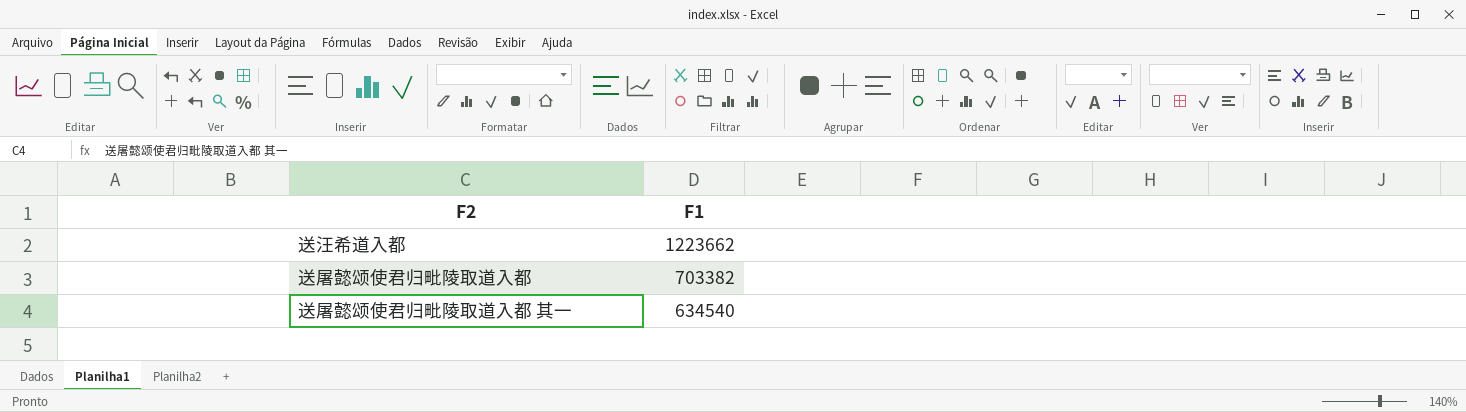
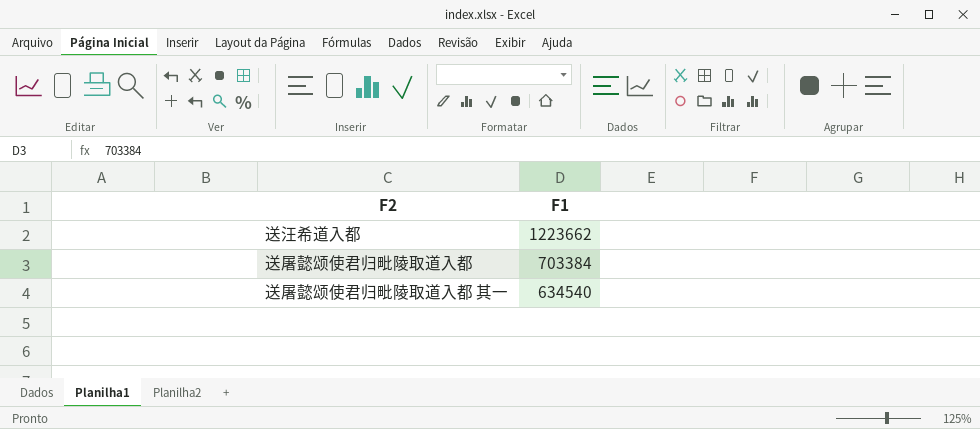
送屠懿颂使君归毗陵取道入都 | F1: 703382 -> 703384

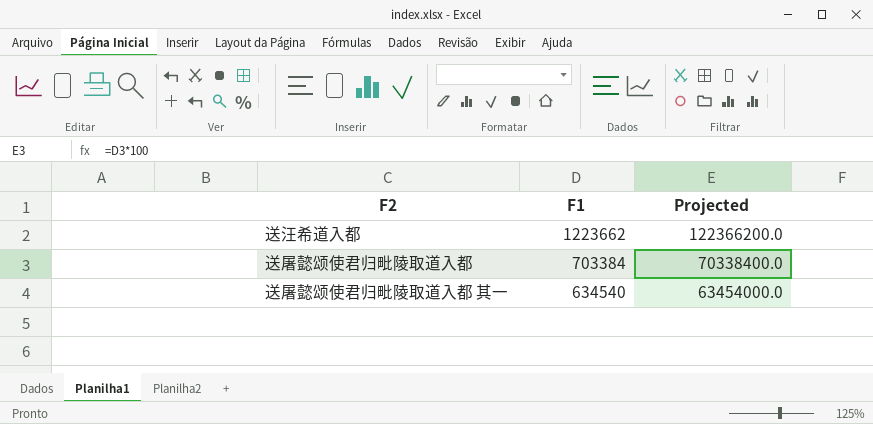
column Projected | formula: none -> [F1] * 100

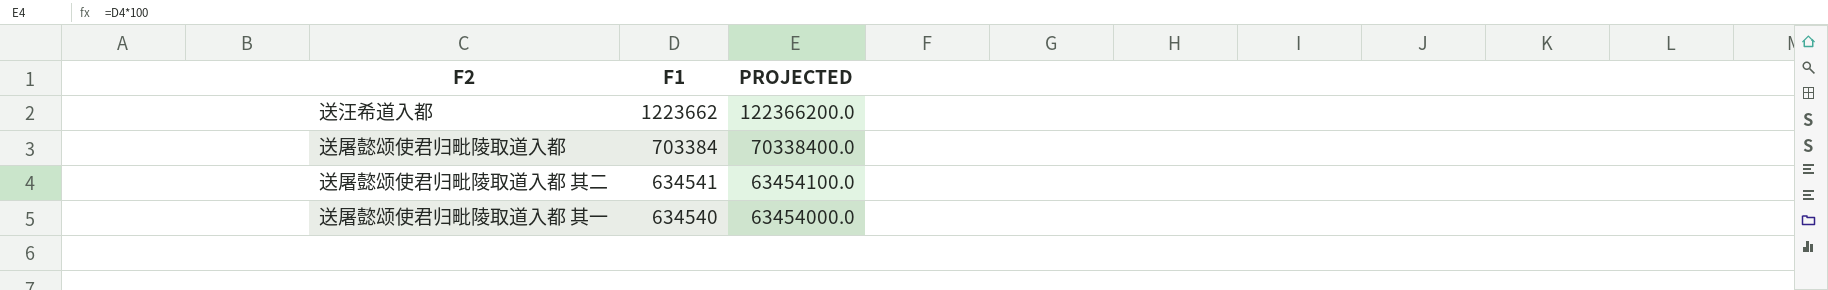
column name: Projected -> PROJECTED
row 送屠懿颂使君归毗陵取道入都 其二: none -> 634541 | 63454100.0

